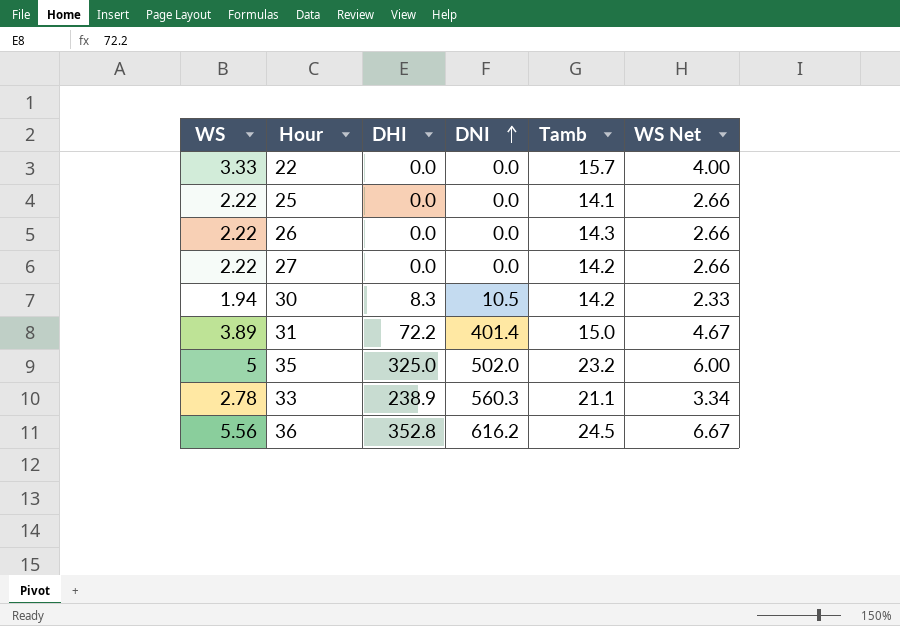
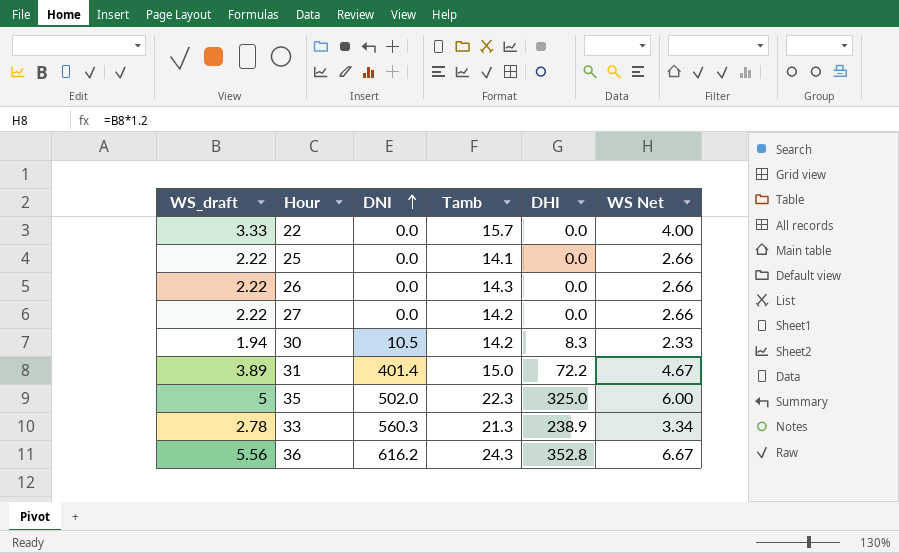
column name: WS -> WS_draft
column DHI | position: 3 -> 5
35 | Tamb: 23.2 -> 22.3
33 | Tamb: 21.1 -> 21.3
36 | Tamb: 24.5 -> 24.3

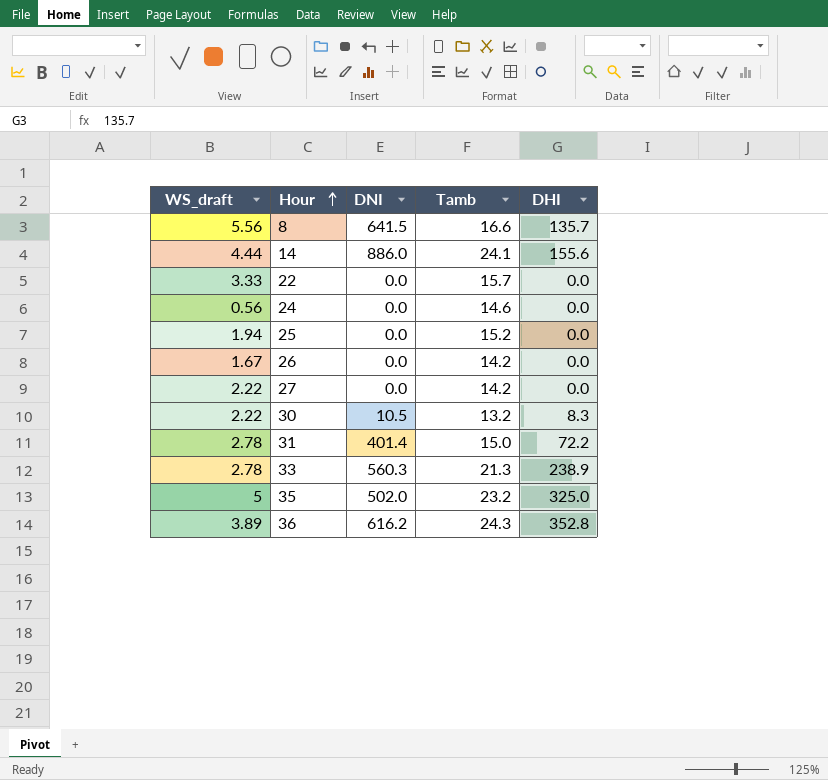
row order: DNI ascending -> Hour ascending
column WS Net | formula: [WS_draft] * 1.2 -> none
row 8: none -> 5.56 | 641.5 | 16.6 | 135.7
row 14: none -> 4.44 | 886.0 | 24.1 | 155.6
row 24: none -> 0.56 | 0.0 | 14.6 | 0.0
25 | WS_draft: 2.22 -> 1.94
25 | Tamb: 14.1 -> 15.2
26 | WS_draft: 2.22 -> 1.67
26 | Tamb: 14.3 -> 14.2
30 | WS_draft: 1.94 -> 2.22
30 | Tamb: 14.2 -> 13.2
31 | WS_draft: 3.89 -> 2.78
35 | Tamb: 22.3 -> 23.2
36 | WS_draft: 5.56 -> 3.89

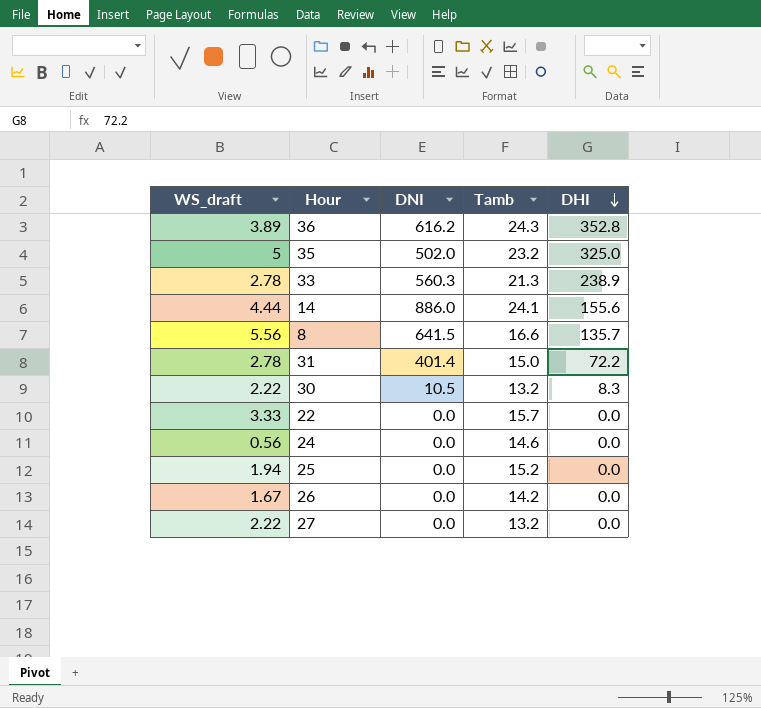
row order: Hour ascending -> DHI descending
27 | Tamb: 14.2 -> 13.2

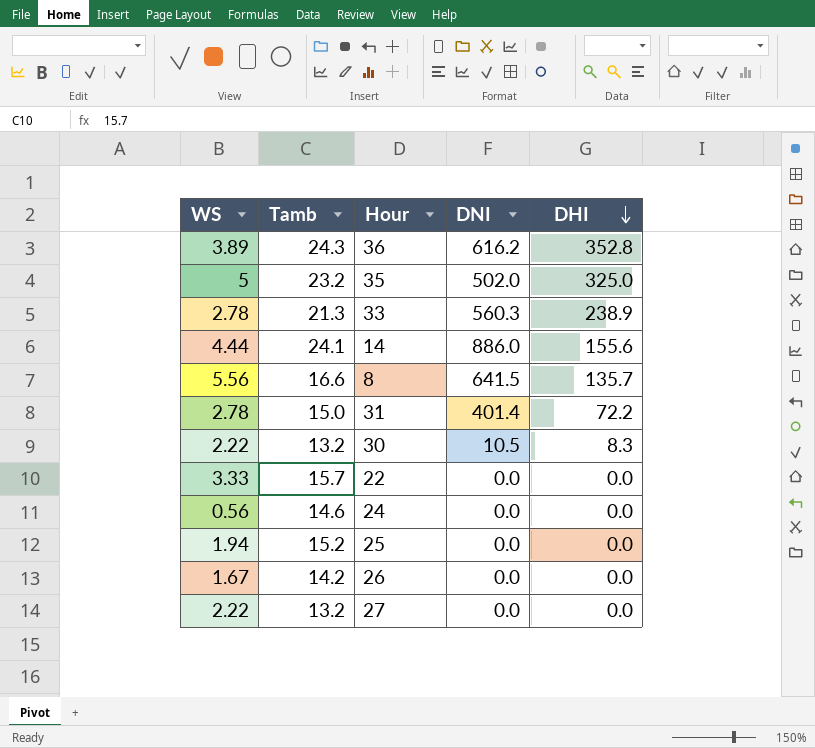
column name: WS_draft -> WS
column Tamb | position: 4 -> 2

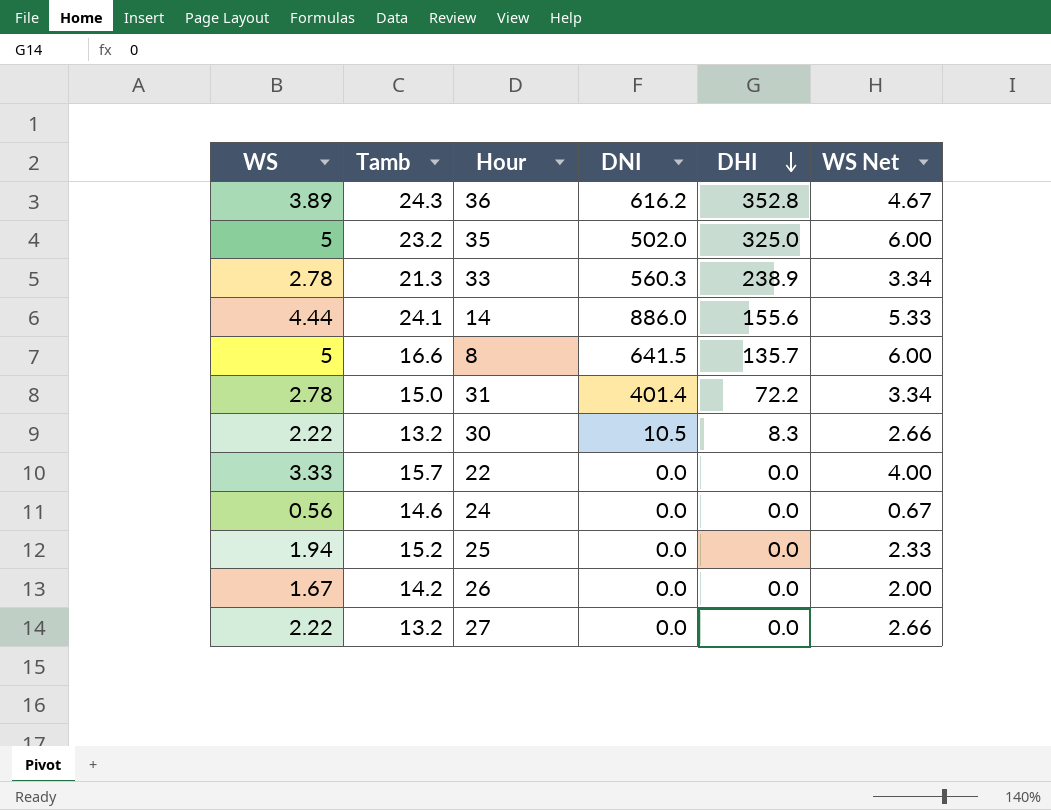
column WS Net | formula: none -> [WS] * 1.2
8 | WS: 5.56 -> 5

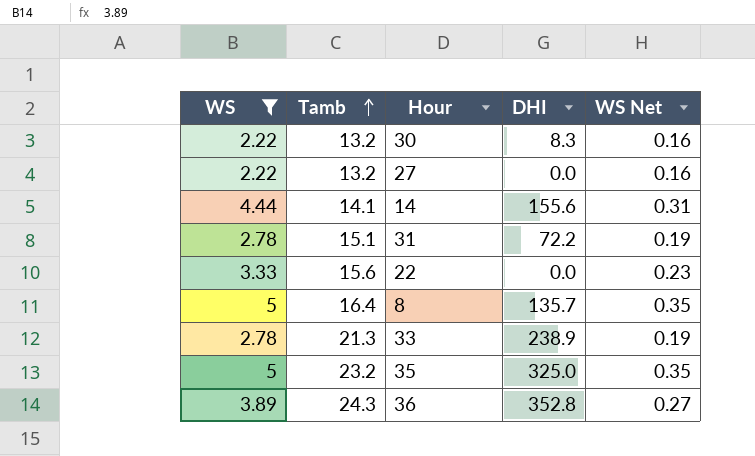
filter: none -> WS >= 2.22
row order: DHI descending -> Tamb ascending
column DNI | position: 4 -> none
column WS Net | formula: [WS] * 1.2 -> [WS] * 0.07
14 | Tamb: 24.1 -> 14.1
31 | Tamb: 15.0 -> 15.1
22 | Tamb: 15.7 -> 15.6
8 | Tamb: 16.6 -> 16.4

